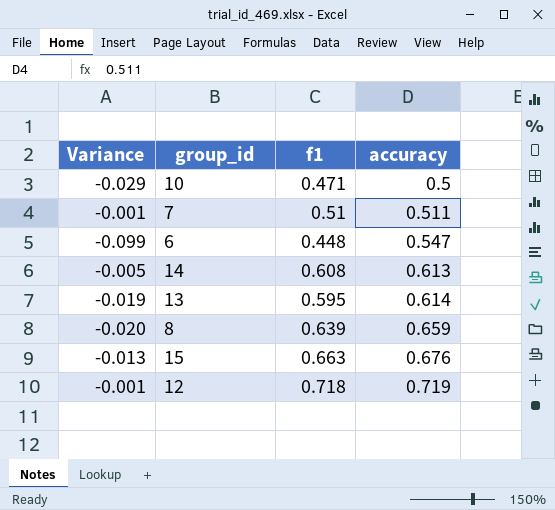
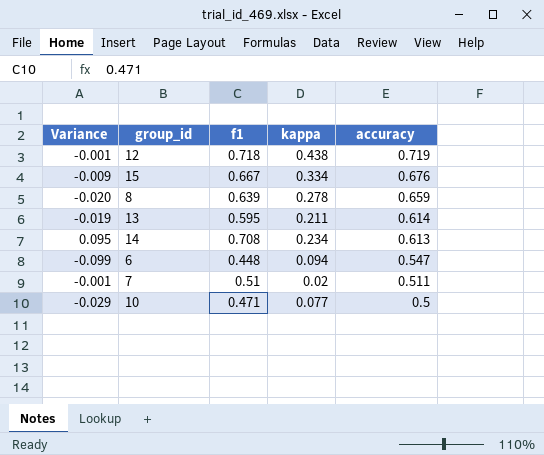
row order: accuracy ascending -> accuracy descending
column kappa | position: none -> 4
15 | Variance: -0.013 -> -0.009
15 | f1: 0.663 -> 0.667
14 | Variance: -0.005 -> 0.095
14 | f1: 0.608 -> 0.708

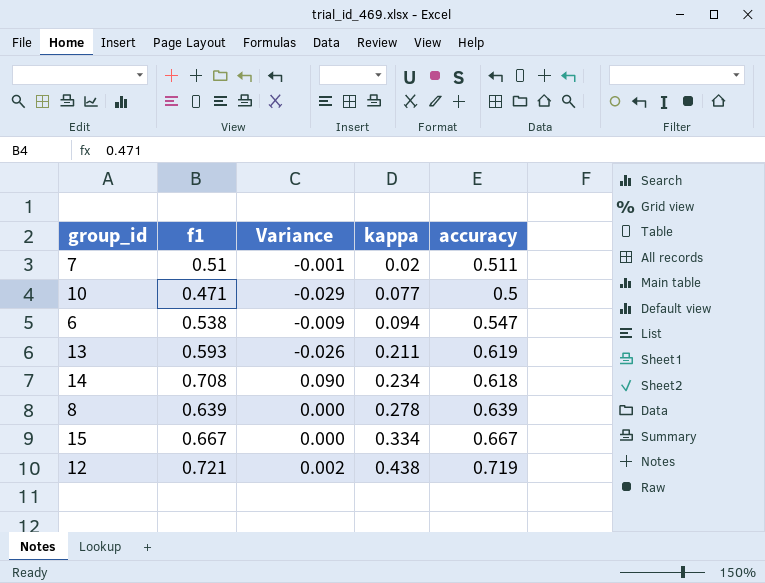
row order: accuracy descending -> kappa ascending
column Variance | position: 1 -> 3
6 | f1: 0.448 -> 0.538
6 | Variance: -0.099 -> -0.009
13 | f1: 0.595 -> 0.593
13 | Variance: -0.019 -> -0.026
13 | accuracy: 0.614 -> 0.619
14 | Variance: 0.095 -> 0.090
14 | accuracy: 0.613 -> 0.618
8 | Variance: -0.020 -> 0.000
8 | accuracy: 0.659 -> 0.639
15 | Variance: -0.009 -> 0.000
15 | accuracy: 0.676 -> 0.667
12 | f1: 0.718 -> 0.721
12 | Variance: -0.001 -> 0.002

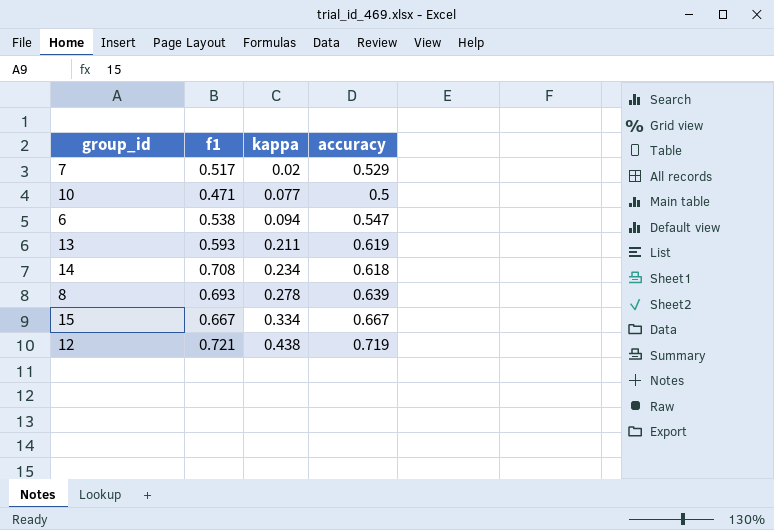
column Variance | formula: [f1] - [accuracy] -> none
7 | f1: 0.51 -> 0.517
7 | accuracy: 0.511 -> 0.529
8 | f1: 0.639 -> 0.693

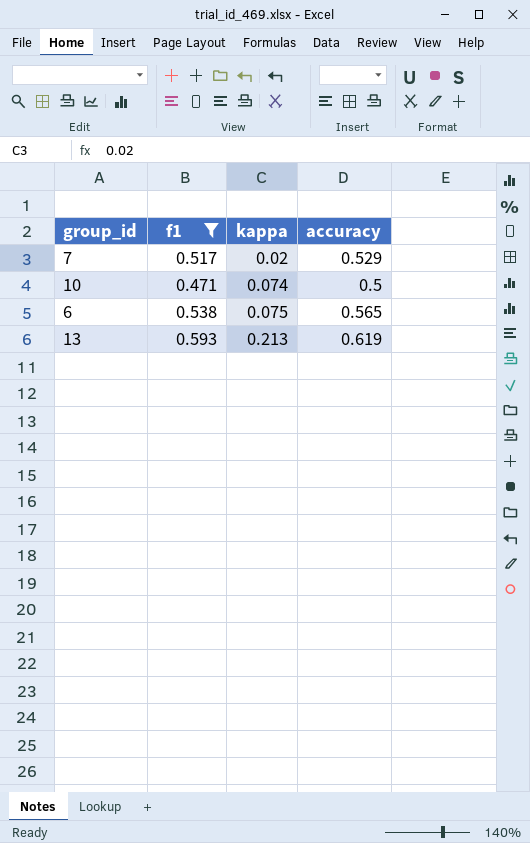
filter: none -> f1 <= 0.593
10 | kappa: 0.077 -> 0.074
6 | kappa: 0.094 -> 0.075
6 | accuracy: 0.547 -> 0.565
13 | kappa: 0.211 -> 0.213

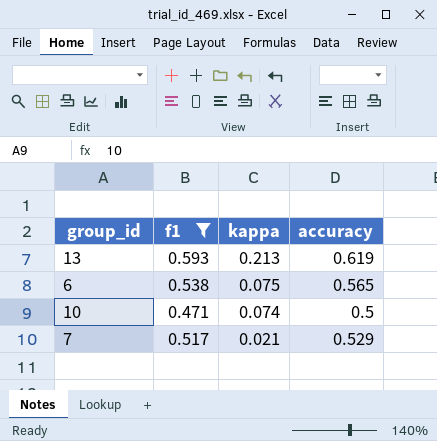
row order: kappa ascending -> kappa descending
7 | kappa: 0.02 -> 0.021

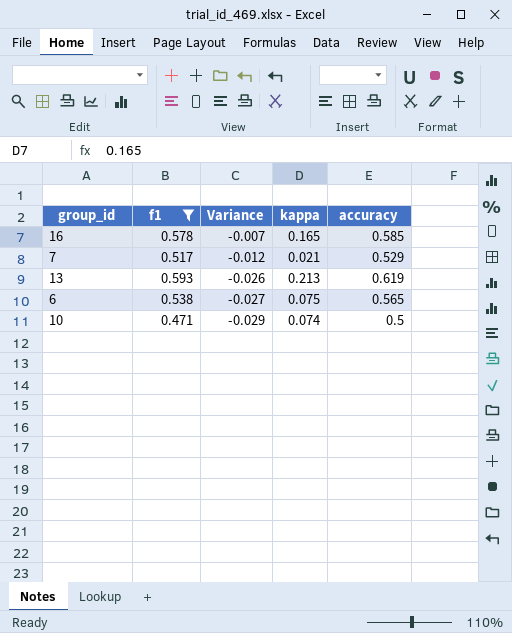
row order: kappa descending -> Variance descending
column Variance | formula: none -> [f1] - [accuracy]
row 16: none -> 0.578 | -0.007 | 0.165 | 0.585

